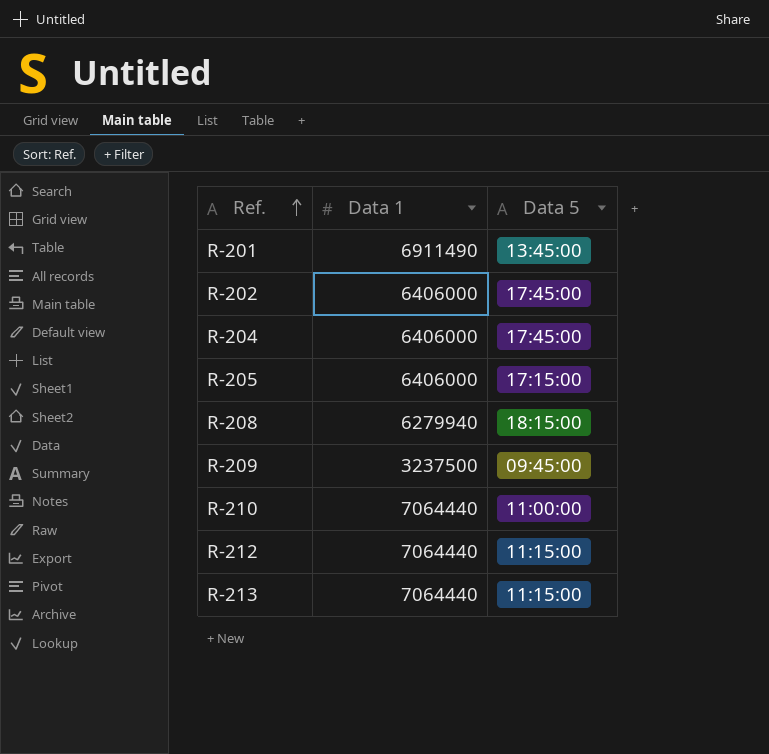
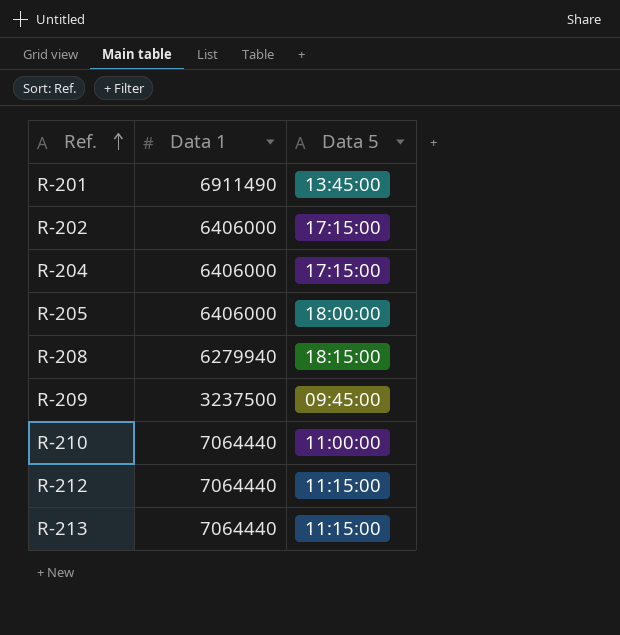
R-202 | Data 5: 17:45:00 -> 17:15:00
R-204 | Data 5: 17:45:00 -> 17:15:00
R-205 | Data 5: 17:15:00 -> 18:00:00

